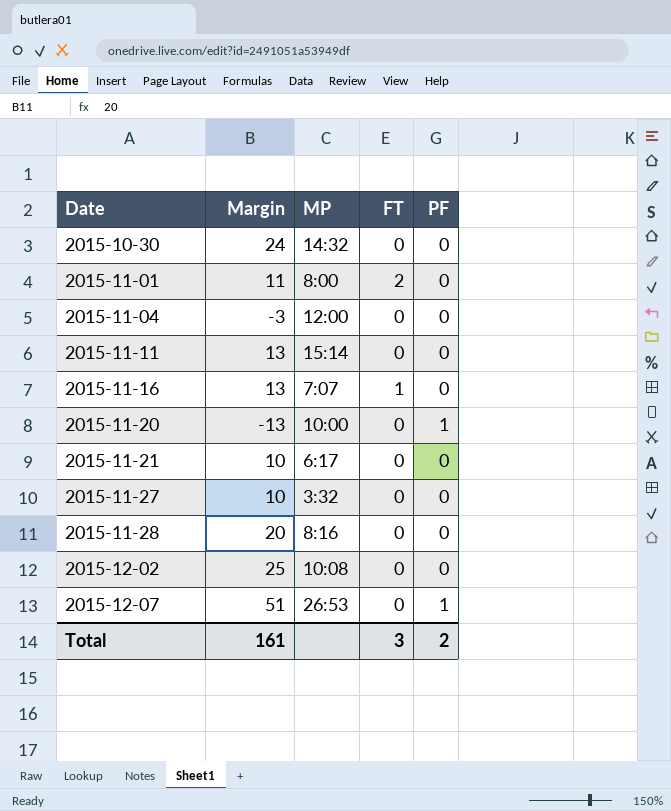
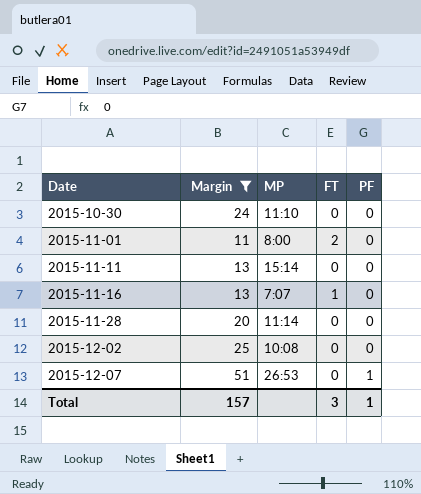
filter: none -> Margin >= 11
2015-10-30 | MP: 14:32 -> 11:10
2015-11-28 | MP: 8:16 -> 11:14
Total | Margin: 161 -> 157
Total | PF: 2 -> 1

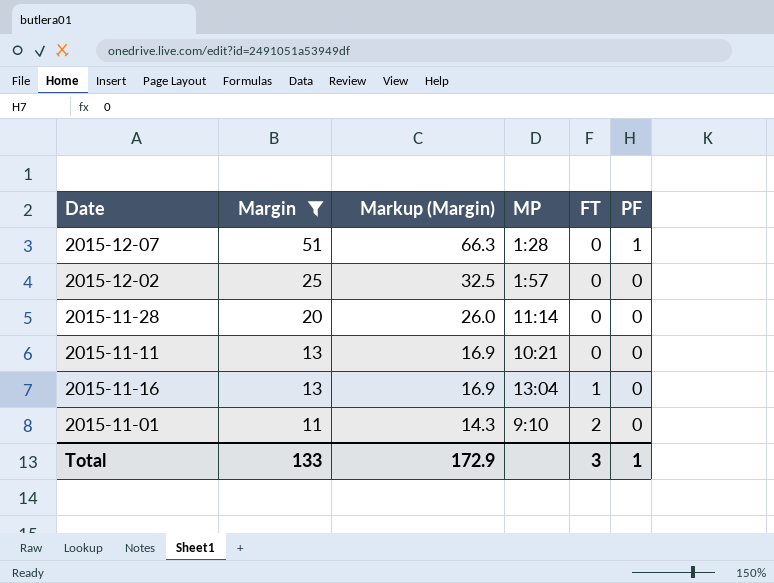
row order: Date ascending -> Margin descending
column Markup (Margin) | formula: none -> [Margin] * 1.3
row 2015-10-30: 24 | 11:10 | 0 | 0 -> none
2015-12-07 | MP: 26:53 -> 1:28
2015-12-02 | MP: 10:08 -> 1:57
2015-11-11 | MP: 15:14 -> 10:21
2015-11-16 | MP: 7:07 -> 13:04
2015-11-01 | MP: 8:00 -> 9:10
Total | Margin: 157 -> 133

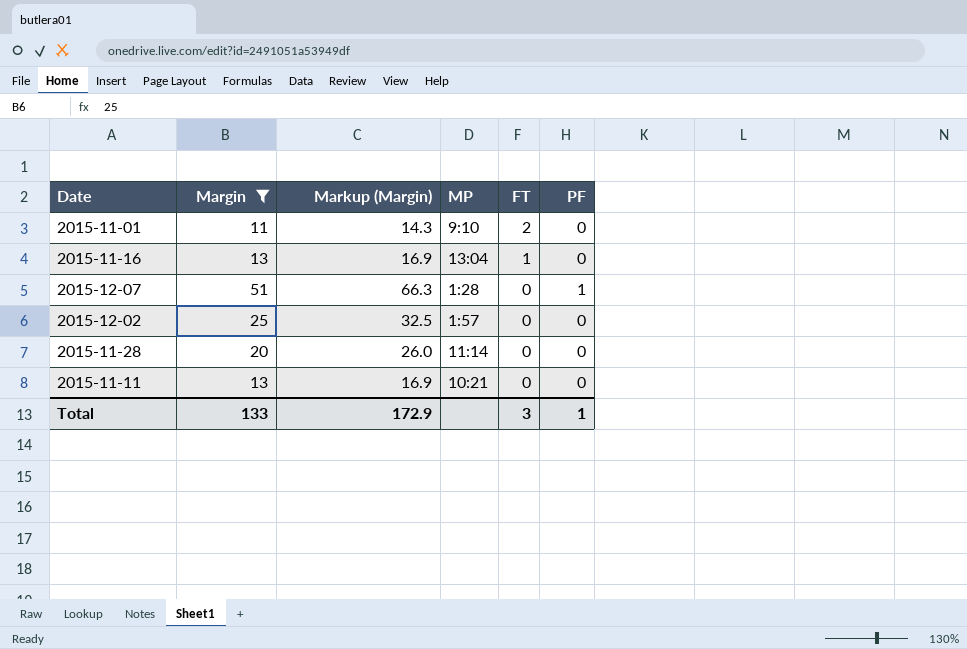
row order: Margin descending -> FT descending

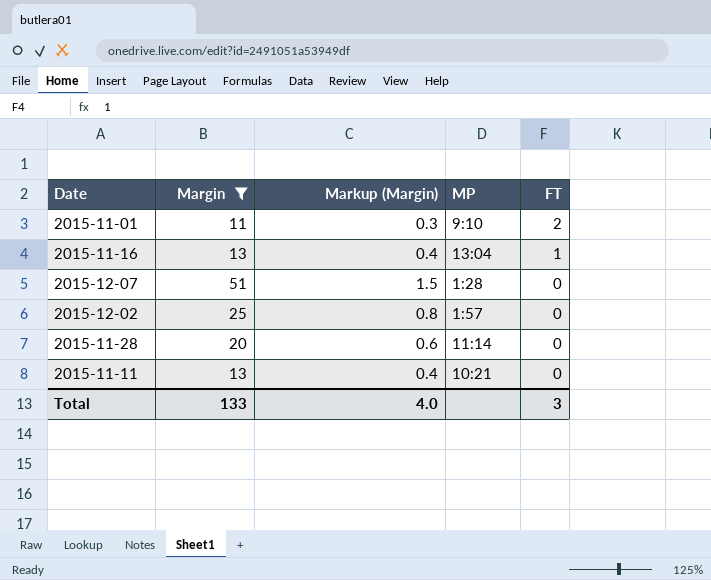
column PF | position: 6 -> none
column Markup (Margin) | formula: [Margin] * 1.3 -> [Margin] * 0.03
Total | Markup (Margin): 172.9 -> 4.0

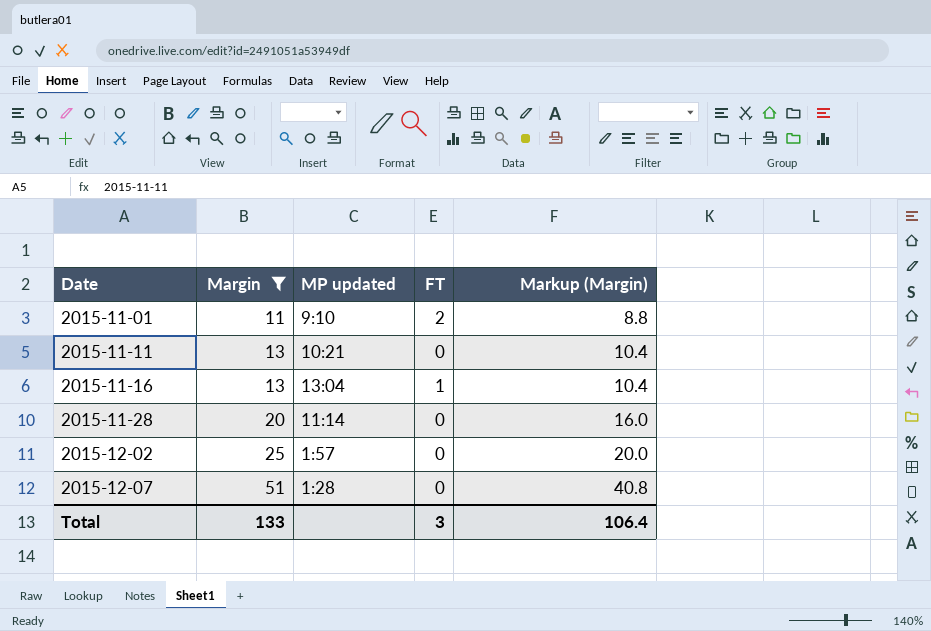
row order: FT descending -> Date ascending
column name: MP -> MP updated
column Markup (Margin) | formula: [Margin] * 0.03 -> [Margin] * 0.8
column Markup (Margin) | position: 3 -> 5
Total | Markup (Margin): 4.0 -> 106.4

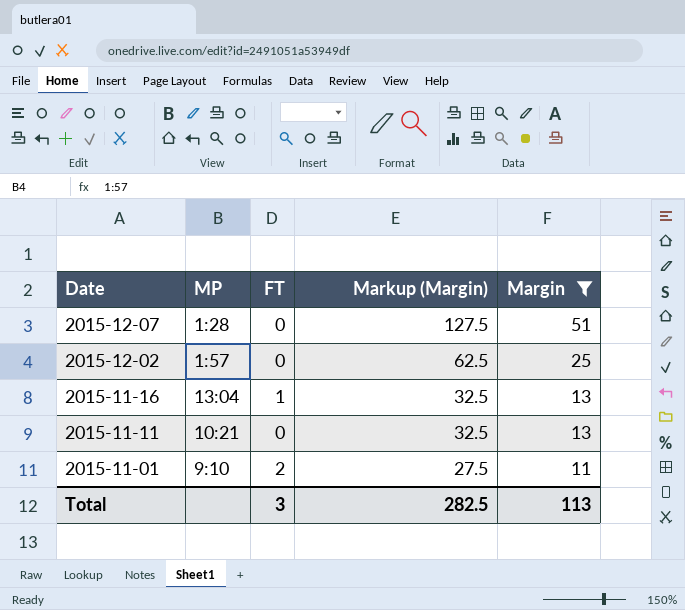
row order: Date ascending -> Date descending
column name: MP updated -> MP
column Markup (Margin) | formula: [Margin] * 0.8 -> [Margin] * 2.5
column Margin | position: 2 -> 5
row 2015-11-28: 20 | 11:14 | 0 | 16.0 -> none
Total | Markup (Margin): 106.4 -> 282.5
Total | Margin: 133 -> 113

